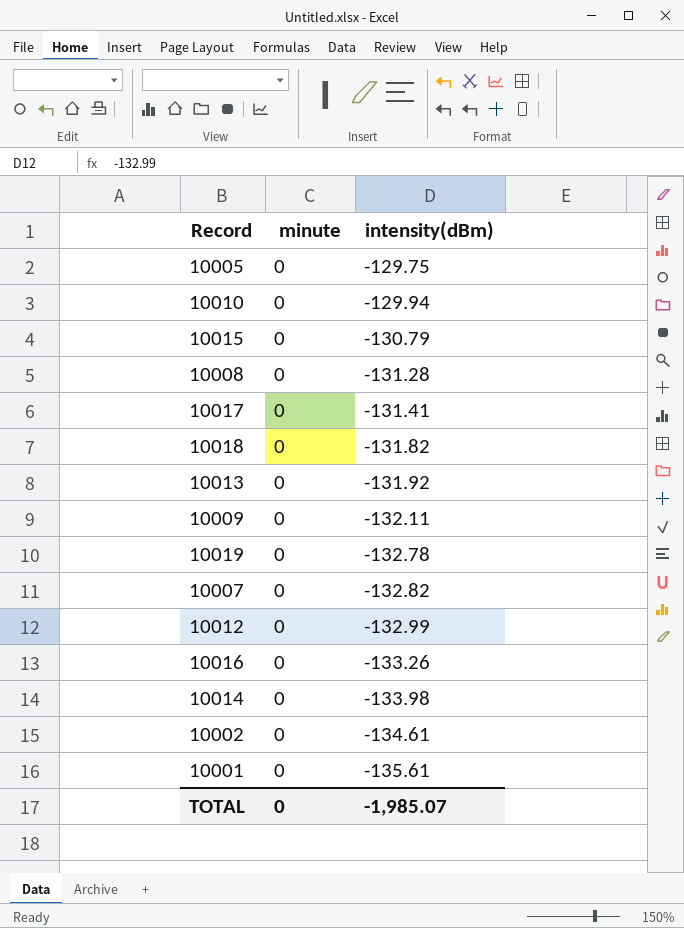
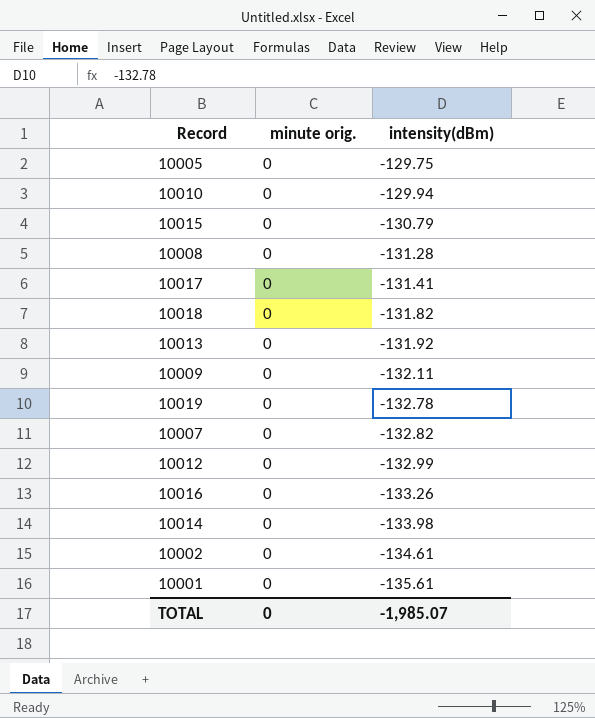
column name: minute -> minute orig.

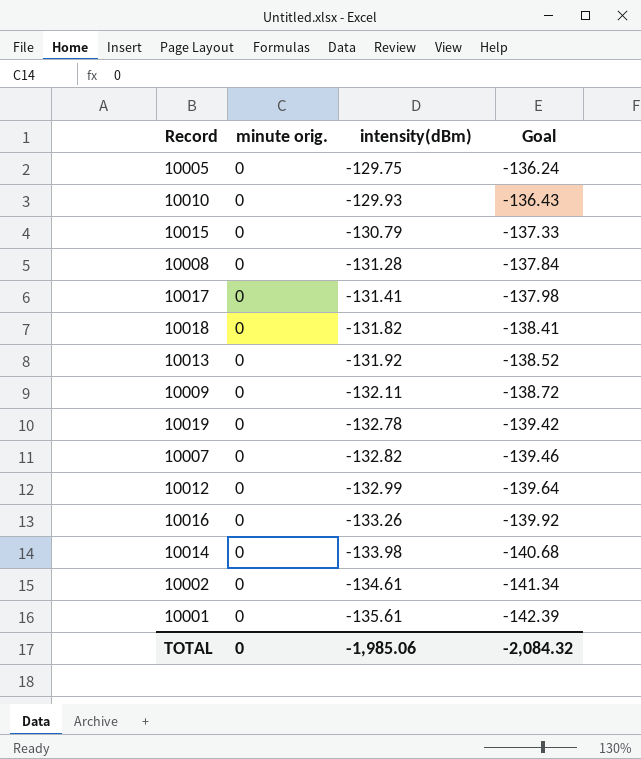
column Goal | formula: none -> [intensity(dBm)] * 1.05
10010 | intensity(dBm): -129.94 -> -129.93
TOTAL | intensity(dBm): -1,985.07 -> -1,985.06

